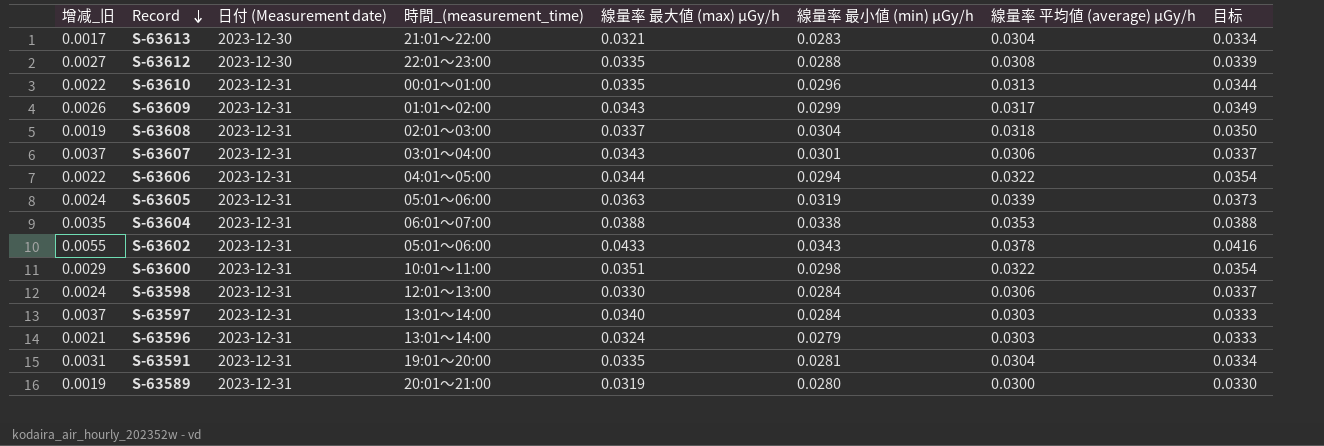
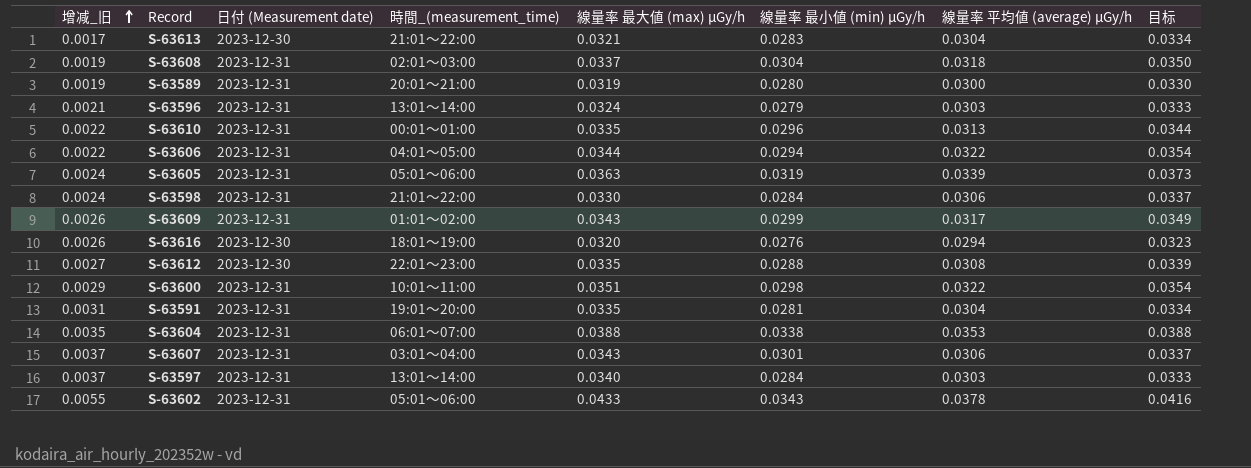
row order: Record descending -> 增减_旧 ascending
S-63598 | 時間_(measurement_time): 12:01～13:00 -> 21:01～22:00
row S-63616: none -> 0.0026 | 2023-12-30 | 18:01～19:00 | 0.0320 | 0.0276 | 0.0294 | 0.0323

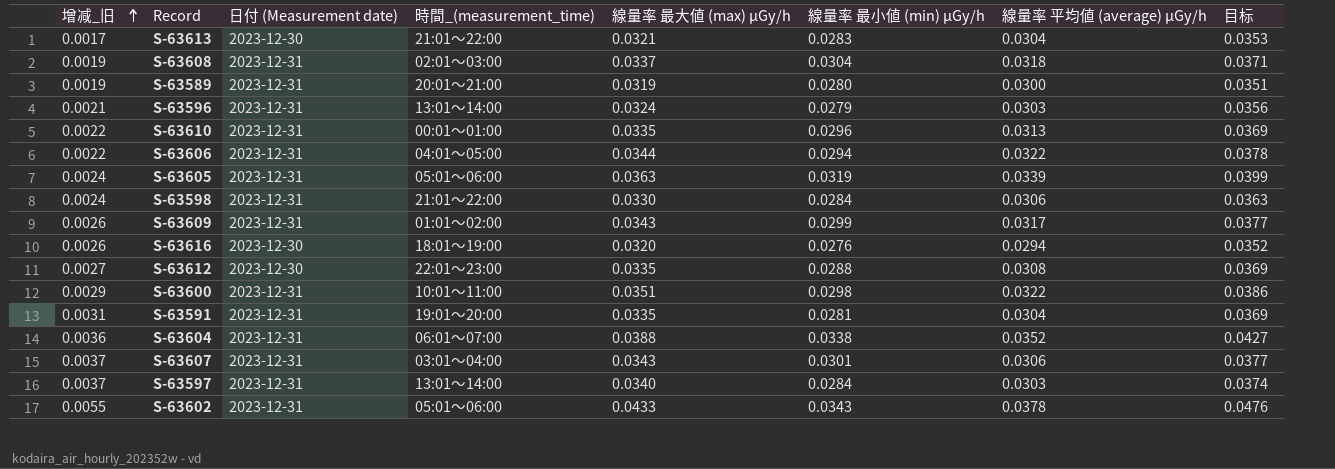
column 目标 | formula: [線量率 平均値 (average) μGy/h] * 1.1 -> [線量率 最大値 (max) μGy/h] * 1.1
S-63604 | 增减_旧: 0.0035 -> 0.0036
S-63604 | 線量率 平均値 (average) μGy/h: 0.0353 -> 0.0352

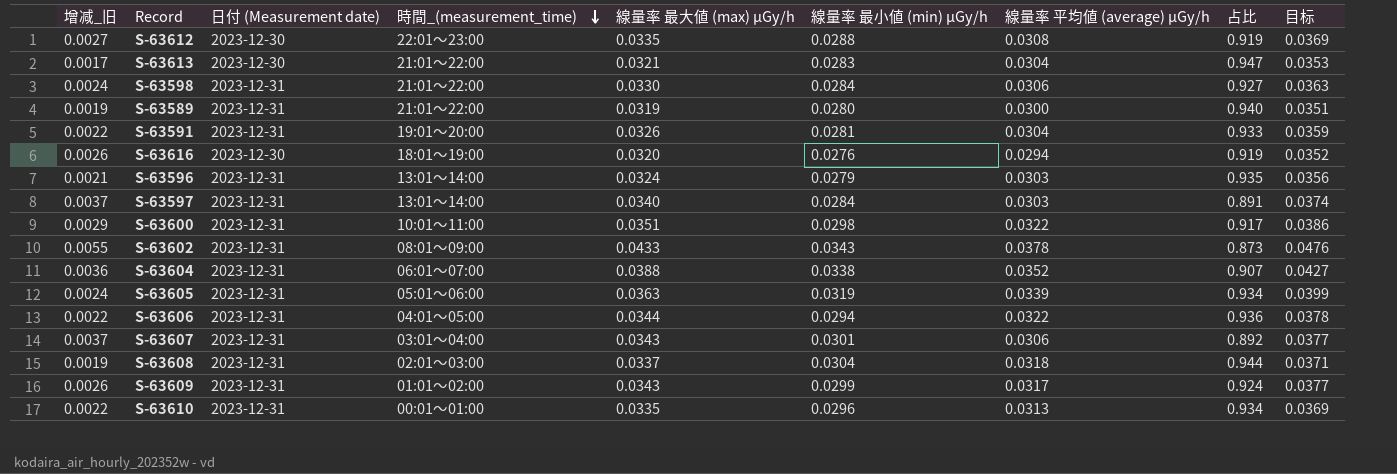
row order: 增减_旧 ascending -> 時間_(measurement_time) descending
column 占比 | formula: none -> [線量率 平均値 (average) μGy/h] / [線量率 最大値 (max) μGy/h]
S-63589 | 時間_(measurement_time): 20:01～21:00 -> 21:01～22:00
S-63591 | 增减_旧: 0.0031 -> 0.0022
S-63591 | 線量率 最大値 (max) μGy/h: 0.0335 -> 0.0326
S-63591 | 目标: 0.0369 -> 0.0359
S-63602 | 時間_(measurement_time): 05:01～06:00 -> 08:01～09:00

